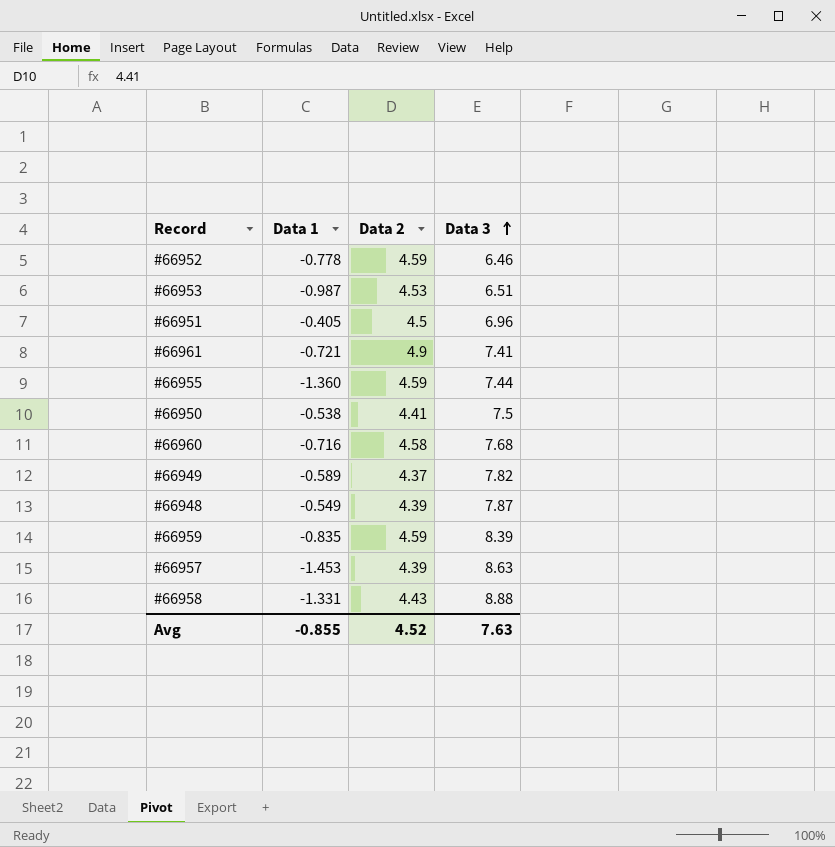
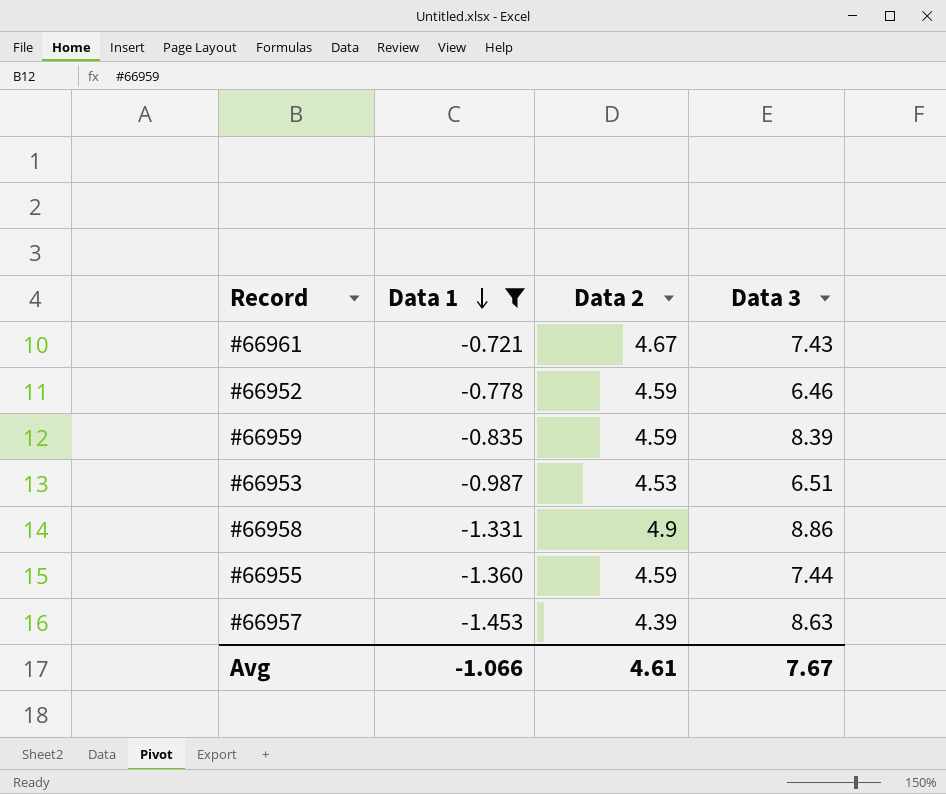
filter: none -> Data 1 <= -0.721
row order: Data 3 ascending -> Data 1 descending
#66961 | Data 2: 4.9 -> 4.67
#66961 | Data 3: 7.41 -> 7.43
#66958 | Data 2: 4.43 -> 4.9
#66958 | Data 3: 8.88 -> 8.86
Avg | Data 1: -0.855 -> -1.066
Avg | Data 2: 4.52 -> 4.61
Avg | Data 3: 7.63 -> 7.67

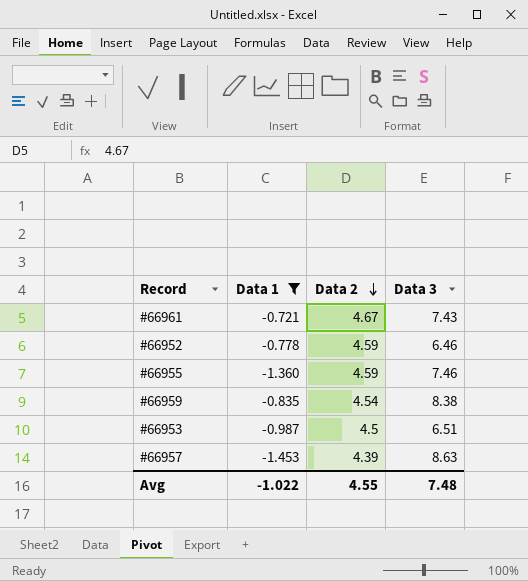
row order: Data 1 descending -> Data 2 descending
row #66958: -1.331 | 4.9 | 8.86 -> none
#66955 | Data 3: 7.44 -> 7.46
#66959 | Data 2: 4.59 -> 4.54
#66959 | Data 3: 8.39 -> 8.38
#66953 | Data 2: 4.53 -> 4.5
Avg | Data 1: -1.066 -> -1.022
Avg | Data 2: 4.61 -> 4.55
Avg | Data 3: 7.67 -> 7.48

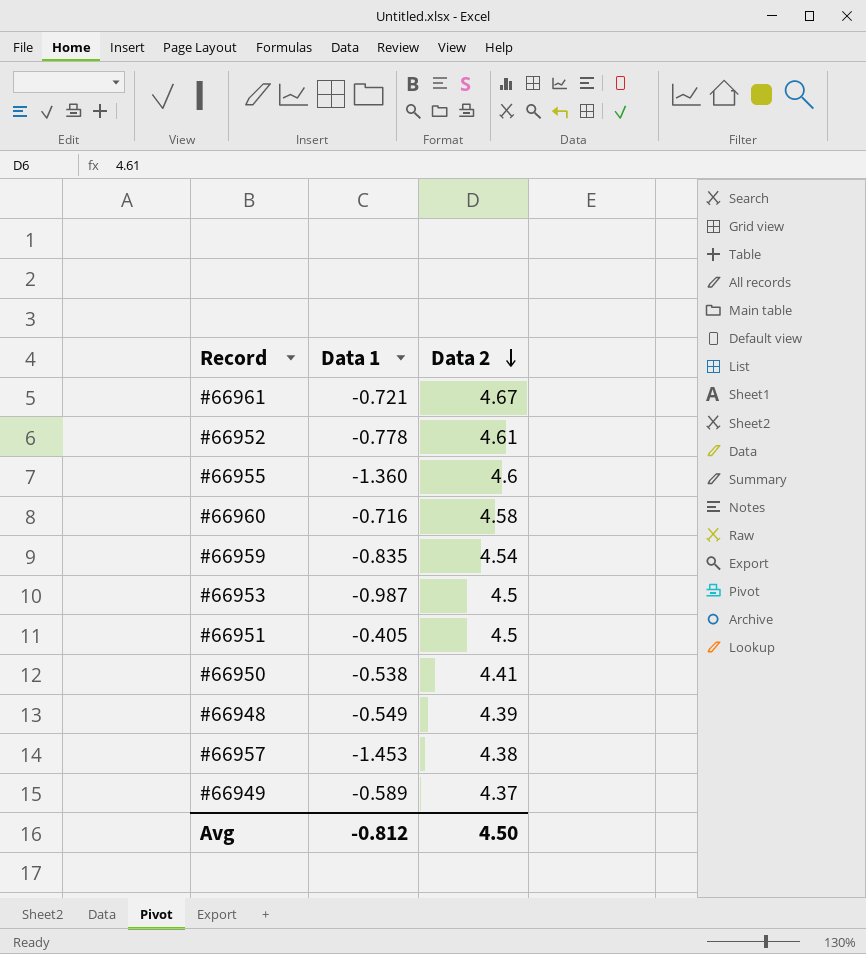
filter: Data 1 <= -0.721 -> none
column Data 3 | position: 4 -> none
#66952 | Data 2: 4.59 -> 4.61
#66955 | Data 2: 4.59 -> 4.6
#66957 | Data 2: 4.39 -> 4.38
Avg | Data 1: -1.022 -> -0.812
Avg | Data 2: 4.55 -> 4.50

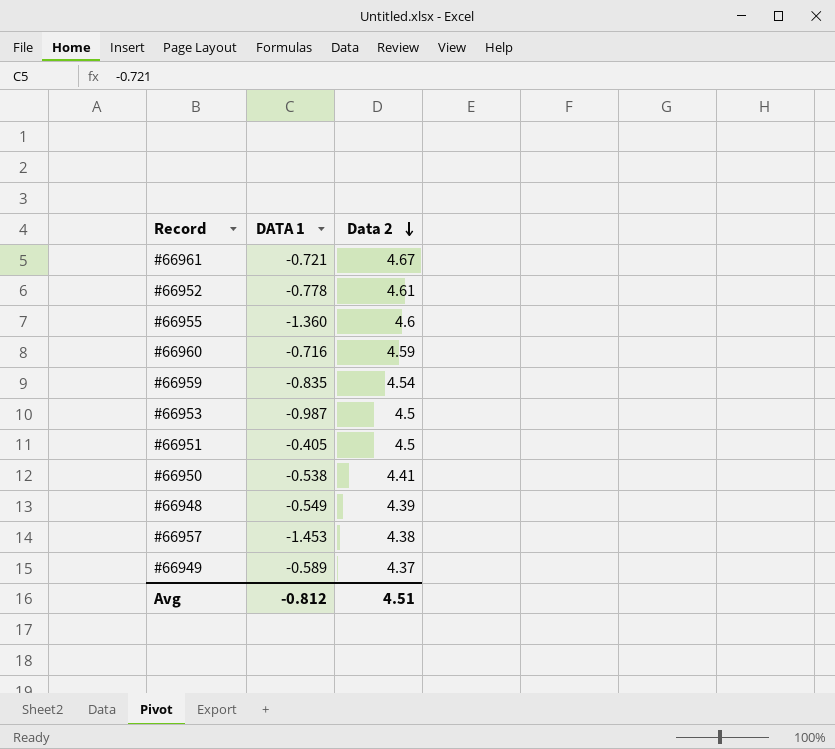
column name: Data 1 -> DATA 1
#66960 | Data 2: 4.58 -> 4.59
Avg | Data 2: 4.50 -> 4.51

